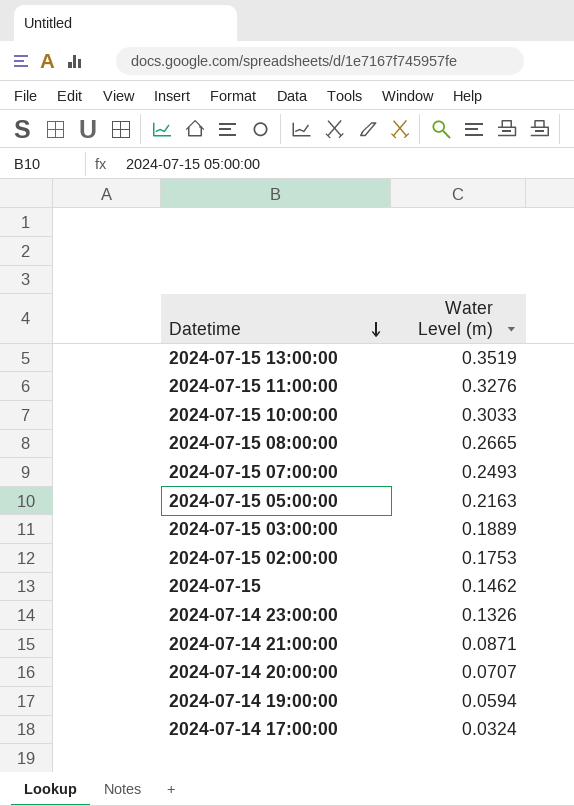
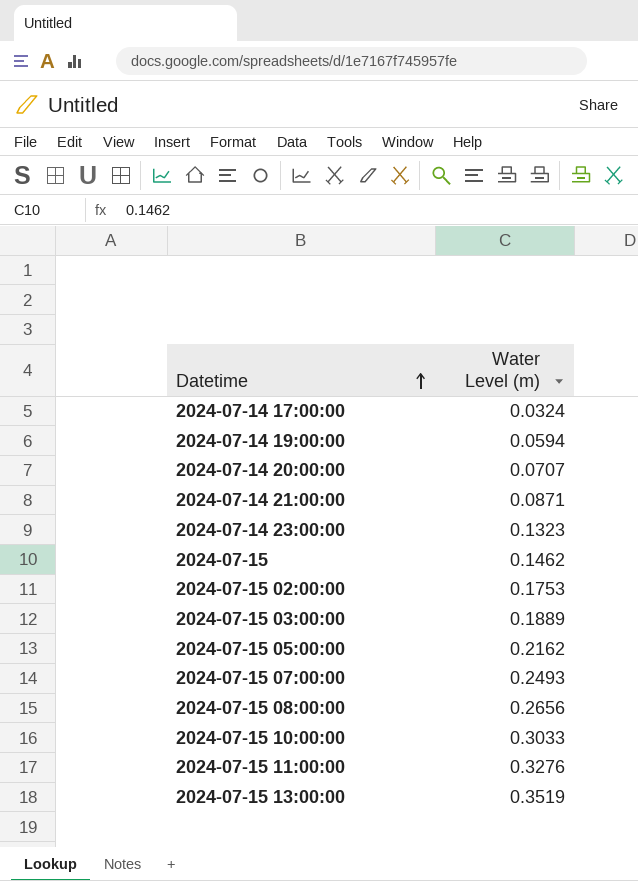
row order: Datetime descending -> Datetime ascending
2024-07-14 23:00:00 | Water Level (m): 0.1326 -> 0.1323
2024-07-15 05:00:00 | Water Level (m): 0.2163 -> 0.2162
2024-07-15 08:00:00 | Water Level (m): 0.2665 -> 0.2656

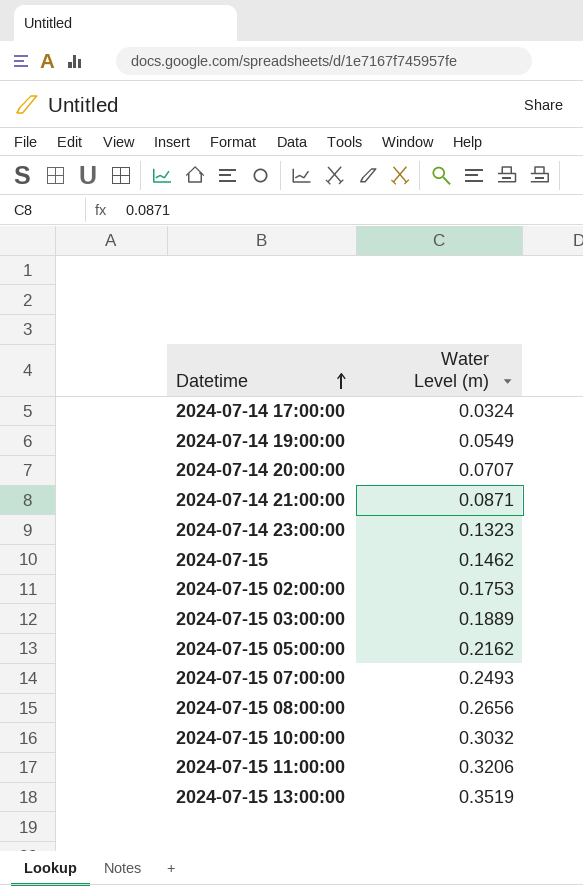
2024-07-14 19:00:00 | Water Level (m): 0.0594 -> 0.0549
2024-07-15 10:00:00 | Water Level (m): 0.3033 -> 0.3032
2024-07-15 11:00:00 | Water Level (m): 0.3276 -> 0.3206

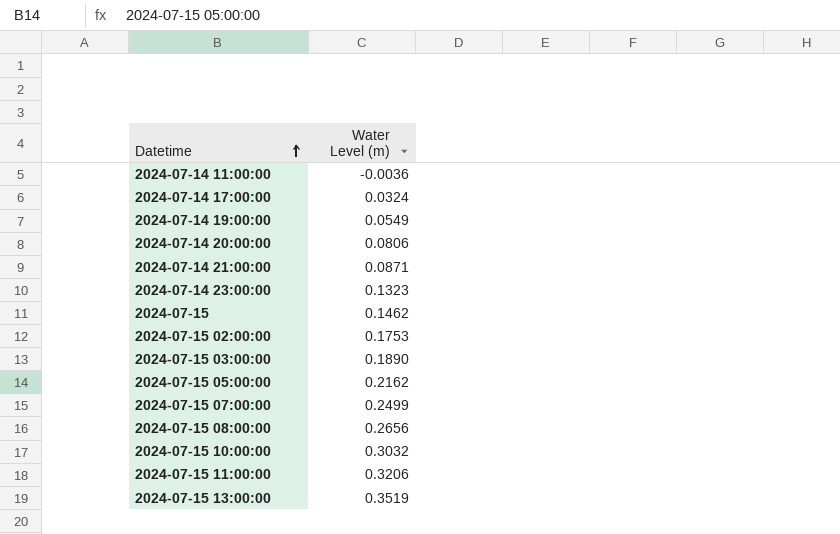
row 2024-07-14 11:00:00: none -> -0.0036
2024-07-14 20:00:00 | Water Level (m): 0.0707 -> 0.0806
2024-07-15 03:00:00 | Water Level (m): 0.1889 -> 0.1890
2024-07-15 07:00:00 | Water Level (m): 0.2493 -> 0.2499

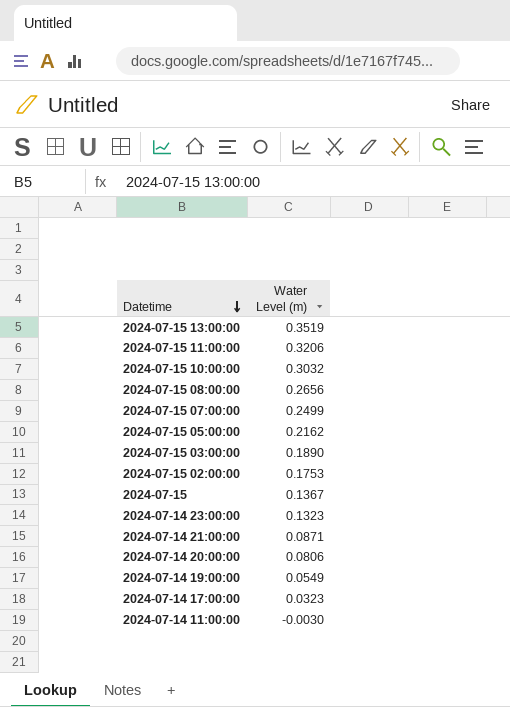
row order: Datetime ascending -> Datetime descending
2024-07-15 | Water Level (m): 0.1462 -> 0.1367
2024-07-14 17:00:00 | Water Level (m): 0.0324 -> 0.0323
2024-07-14 11:00:00 | Water Level (m): -0.0036 -> -0.0030

